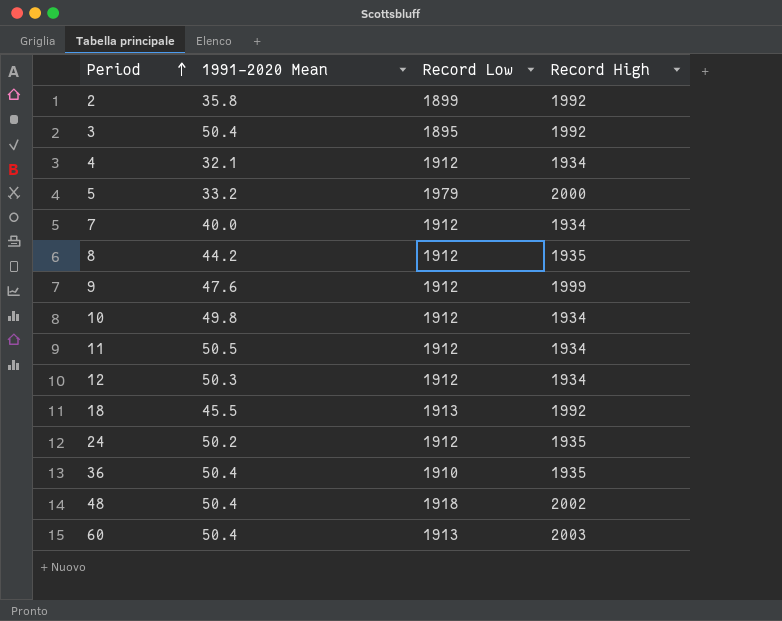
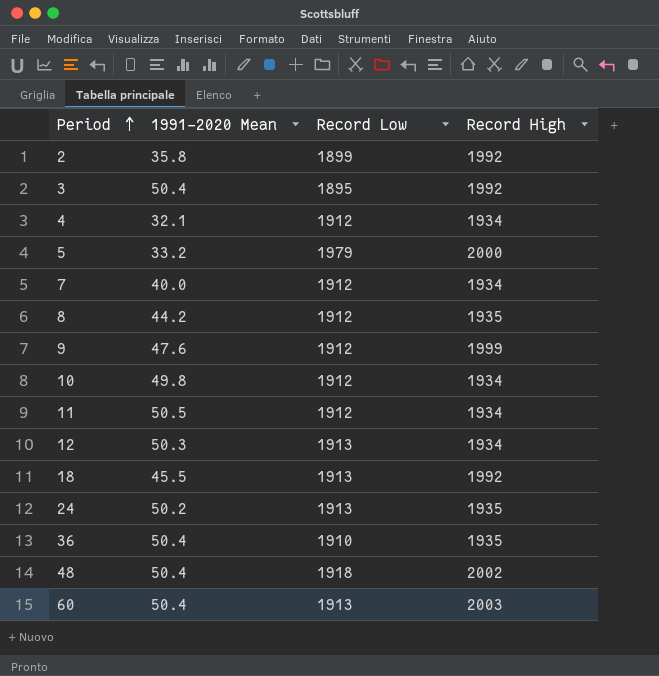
12 | Record Low: 1912 -> 1913
24 | Record Low: 1912 -> 1913

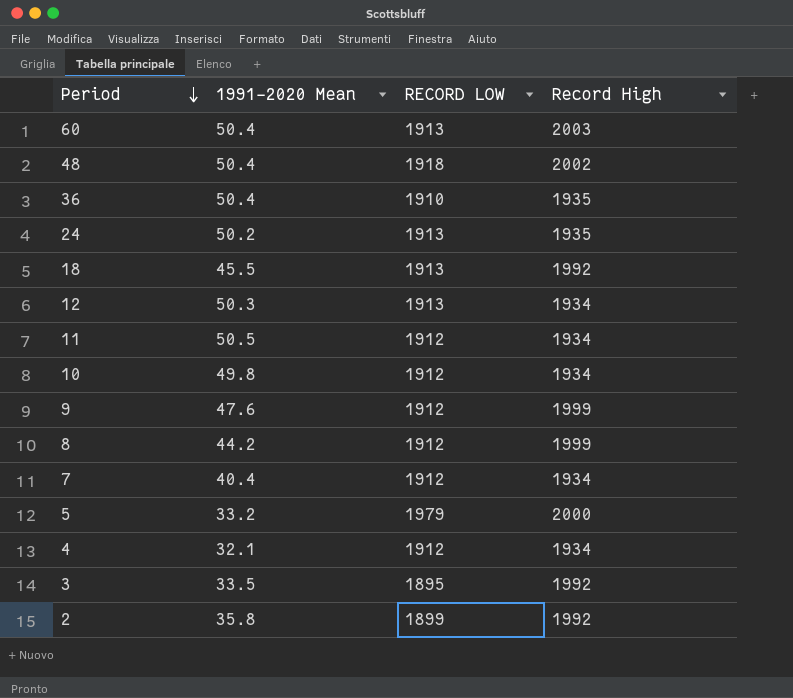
row order: Period ascending -> Period descending
column name: Record Low -> RECORD LOW
8 | Record High: 1935 -> 1999
7 | 1991-2020 Mean: 40.0 -> 40.4
3 | 1991-2020 Mean: 50.4 -> 33.5

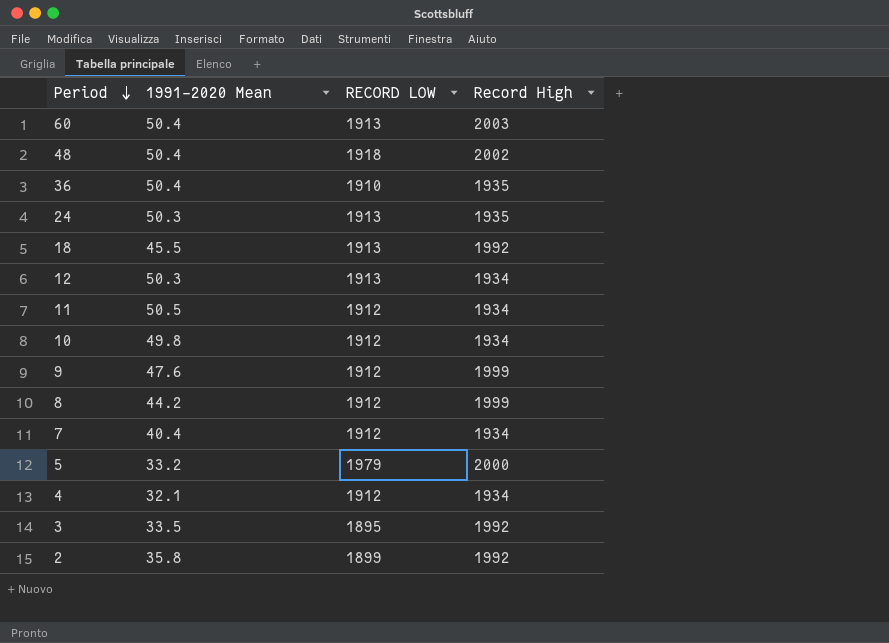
24 | 1991-2020 Mean: 50.2 -> 50.3

